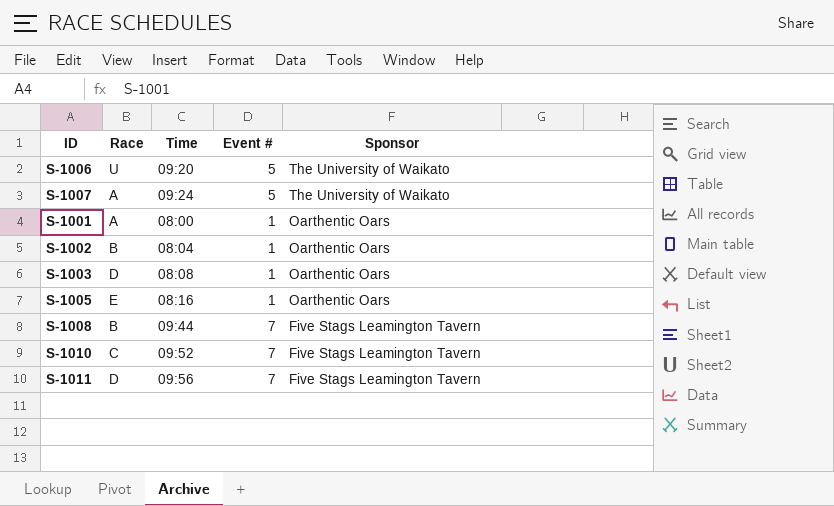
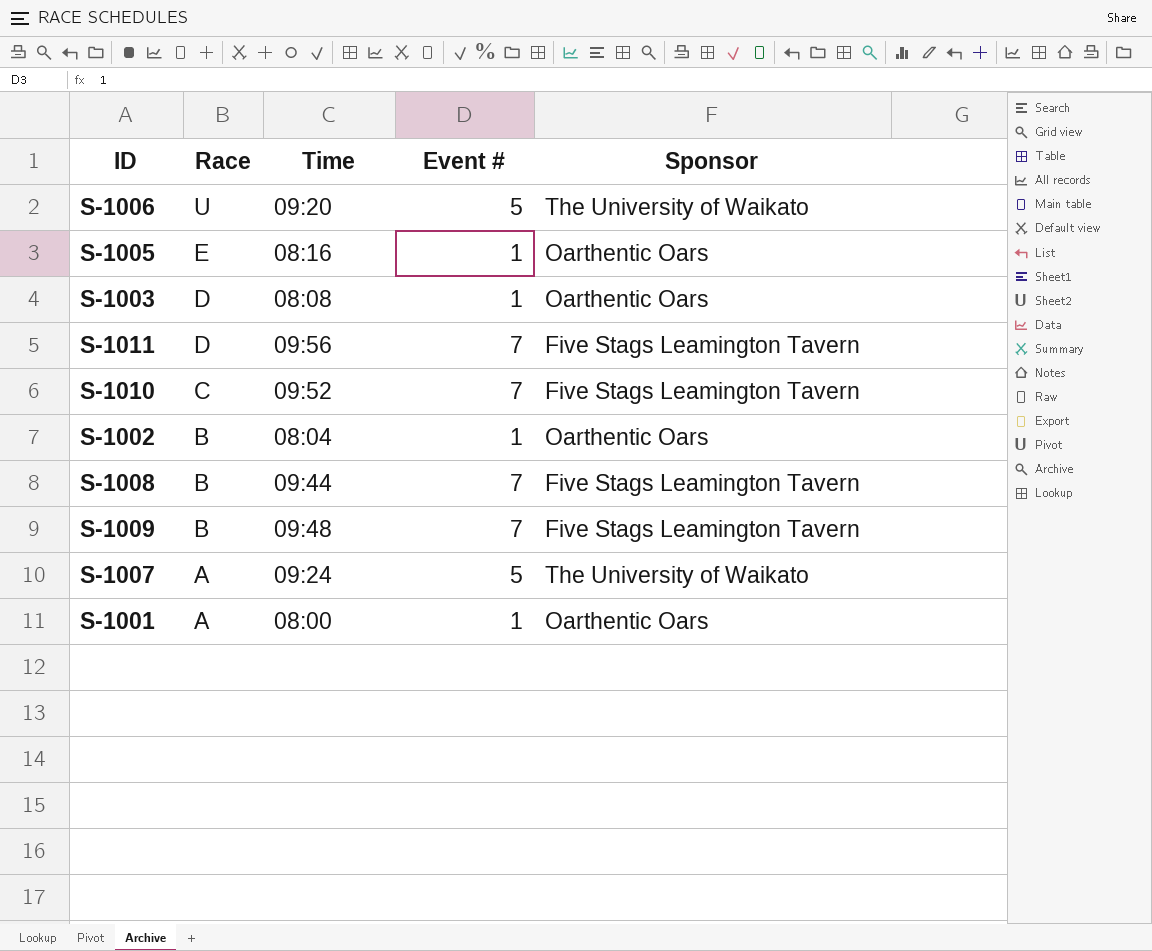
row order: Sponsor descending -> Race descending
row S-1009: none -> B | 09:48 | 7 | Five Stags Leamington Tavern

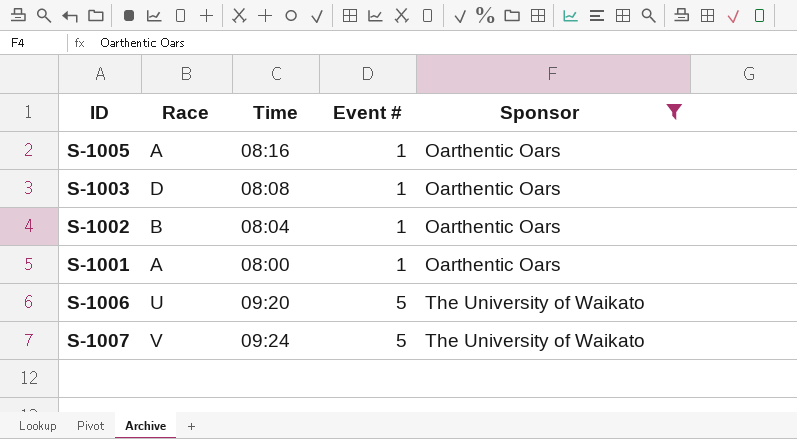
filter: none -> Sponsor != Five Stags Leamington Tavern
row order: Race descending -> Event # ascending
S-1005 | Race: E -> A
S-1007 | Race: A -> V

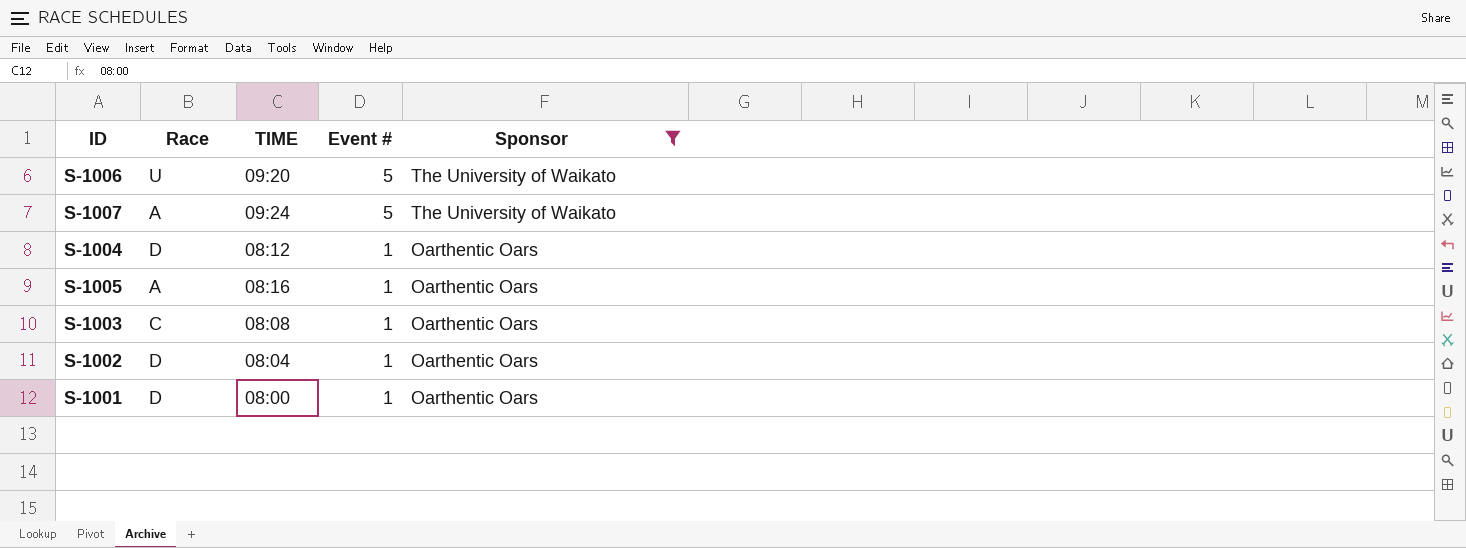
row order: Event # ascending -> Event # descending
column name: Time -> TIME
S-1007 | Race: V -> A
row S-1004: none -> D | 08:12 | 1 | Oarthentic Oars
S-1003 | Race: D -> C
S-1002 | Race: B -> D
S-1001 | Race: A -> D

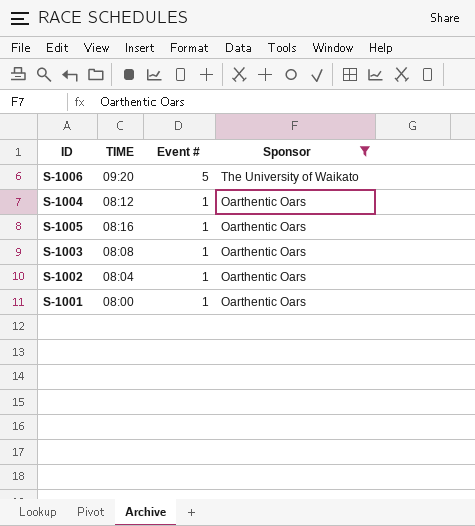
column Race | position: 2 -> none
row S-1007: A | 09:24 | 5 | The University of Waikato -> none

